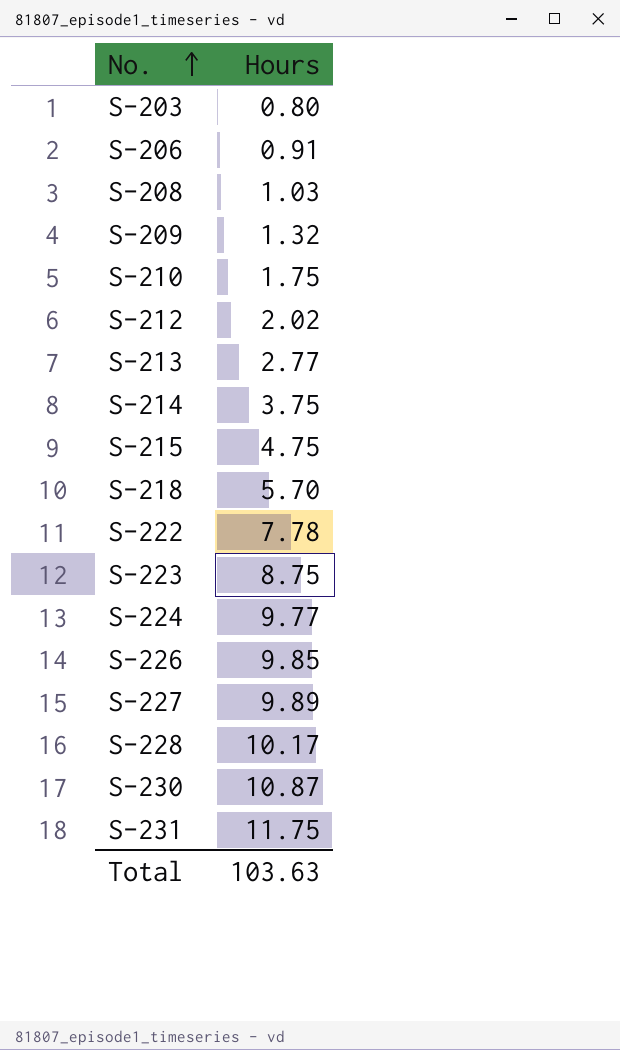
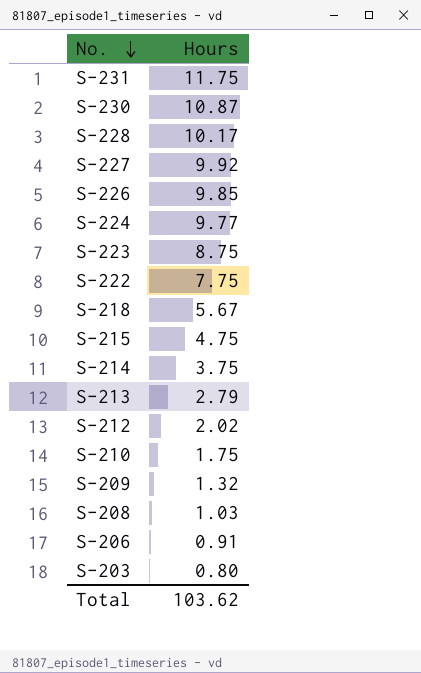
row order: No. ascending -> No. descending
S-227 | Hours: 9.89 -> 9.92
S-222 | Hours: 7.78 -> 7.75
S-218 | Hours: 5.70 -> 5.67
S-213 | Hours: 2.77 -> 2.79
Total | Hours: 103.63 -> 103.62

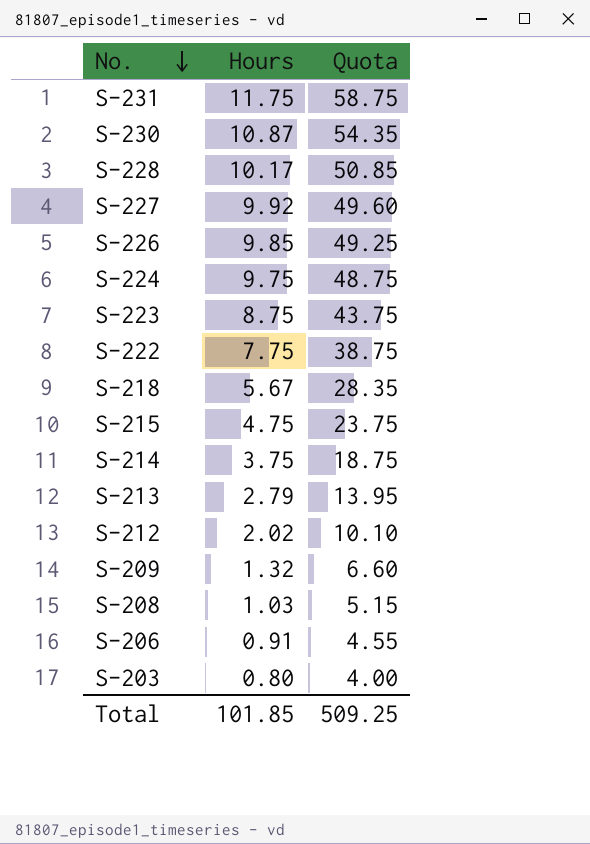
column Quota | formula: none -> [Hours] * 5
row S-210: 1.75 -> none
S-224 | Hours: 9.77 -> 9.75
Total | Hours: 103.62 -> 101.85

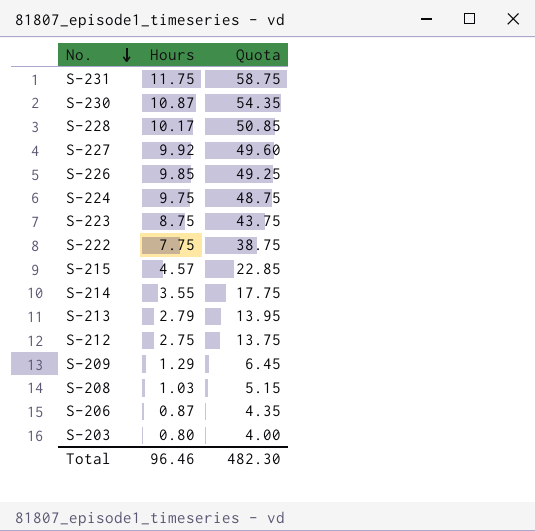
row S-218: 5.67 | 28.35 -> none
S-215 | Hours: 4.75 -> 4.57
S-215 | Quota: 23.75 -> 22.85
S-214 | Hours: 3.75 -> 3.55
S-214 | Quota: 18.75 -> 17.75
S-212 | Hours: 2.02 -> 2.75
S-212 | Quota: 10.10 -> 13.75
S-209 | Hours: 1.32 -> 1.29
S-209 | Quota: 6.60 -> 6.45
S-206 | Hours: 0.91 -> 0.87
S-206 | Quota: 4.55 -> 4.35
Total | Hours: 101.85 -> 96.46
Total | Quota: 509.25 -> 482.30

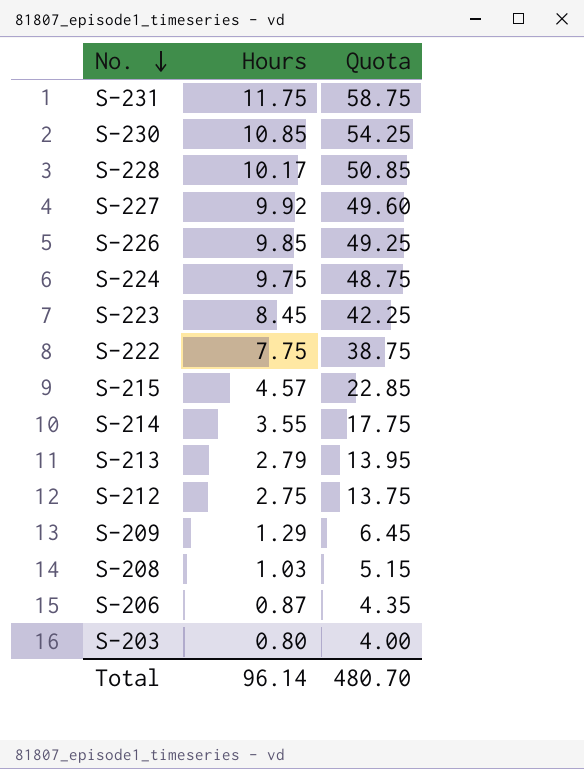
S-230 | Hours: 10.87 -> 10.85
S-230 | Quota: 54.35 -> 54.25
S-223 | Hours: 8.75 -> 8.45
S-223 | Quota: 43.75 -> 42.25
Total | Hours: 96.46 -> 96.14
Total | Quota: 482.30 -> 480.70

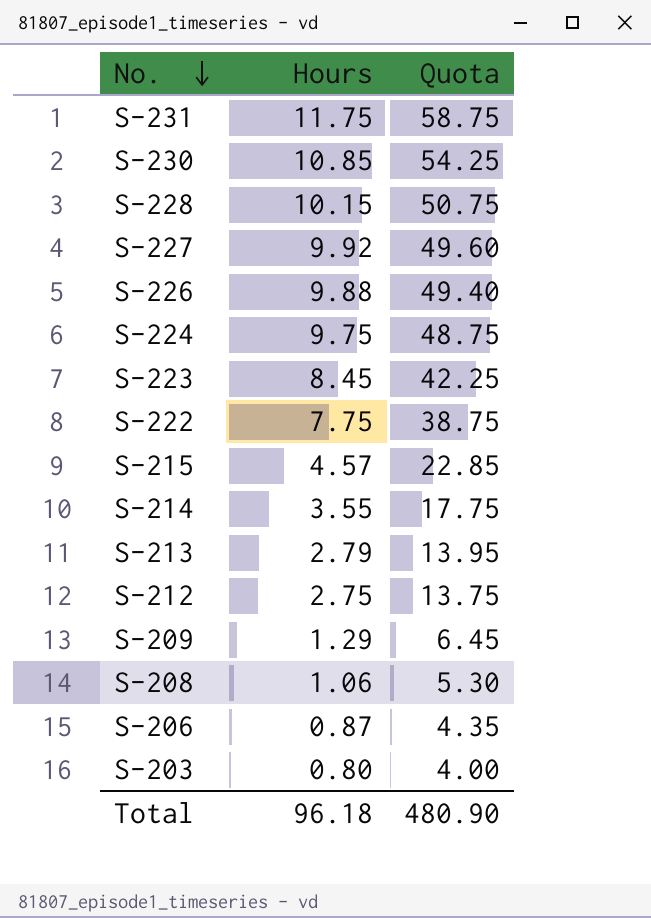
S-228 | Hours: 10.17 -> 10.15
S-228 | Quota: 50.85 -> 50.75
S-226 | Hours: 9.85 -> 9.88
S-226 | Quota: 49.25 -> 49.40
S-208 | Hours: 1.03 -> 1.06
S-208 | Quota: 5.15 -> 5.30
Total | Hours: 96.14 -> 96.18
Total | Quota: 480.70 -> 480.90

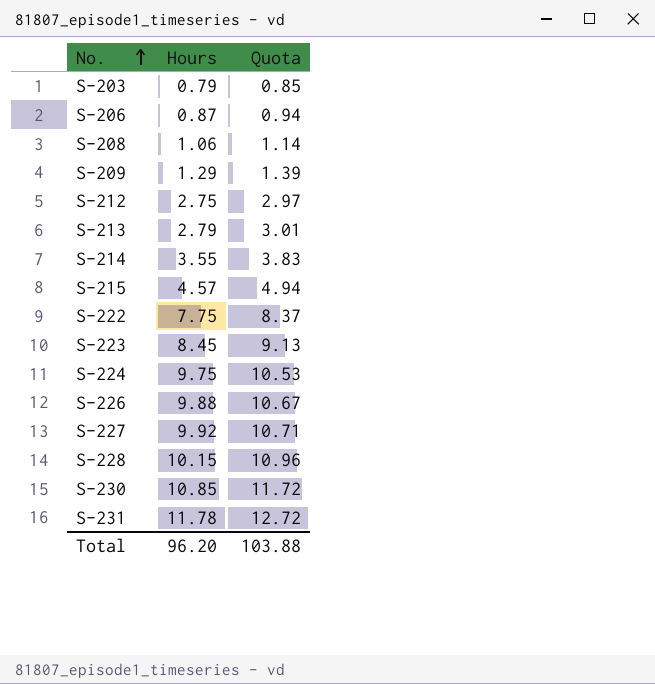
row order: No. descending -> No. ascending
column Quota | formula: [Hours] * 5 -> [Hours] * 1.08
S-203 | Hours: 0.80 -> 0.79
S-231 | Hours: 11.75 -> 11.78
Total | Hours: 96.18 -> 96.20
Total | Quota: 480.90 -> 103.88

